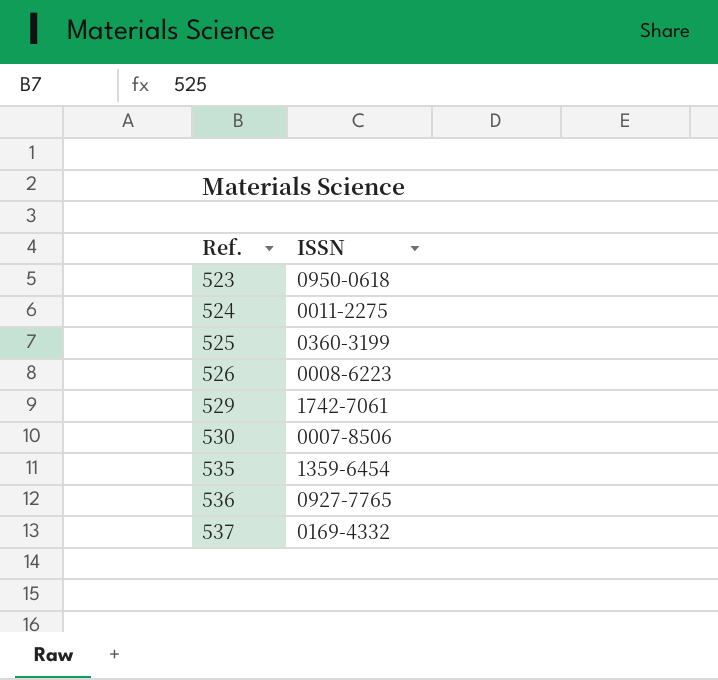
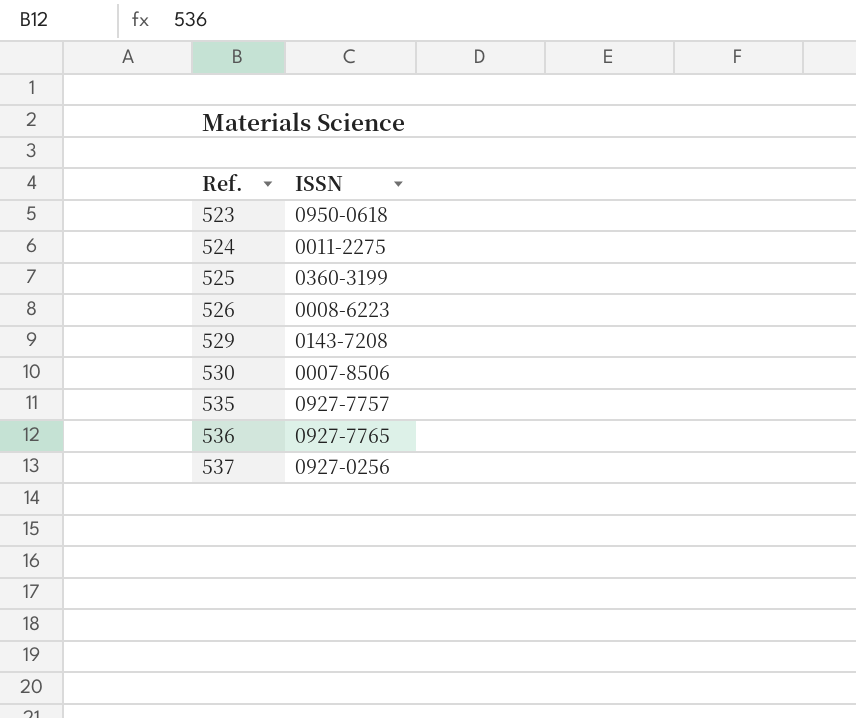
529 | ISSN: 1742-7061 -> 0143-7208
535 | ISSN: 1359-6454 -> 0927-7757
537 | ISSN: 0169-4332 -> 0927-0256

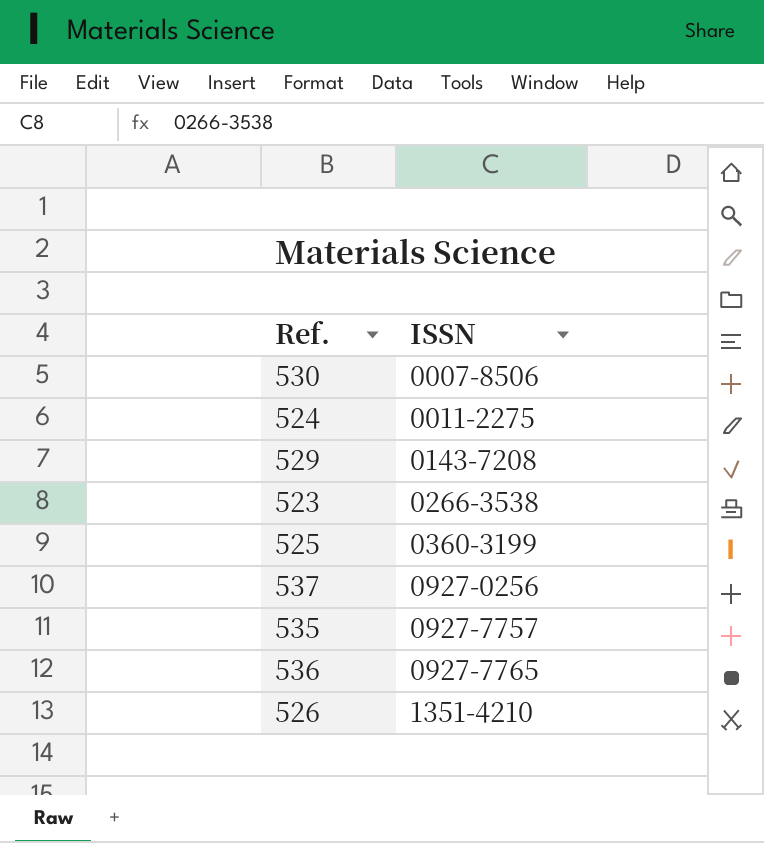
row order: Ref. ascending -> ISSN ascending
523 | ISSN: 0950-0618 -> 0266-3538
526 | ISSN: 0008-6223 -> 1351-4210

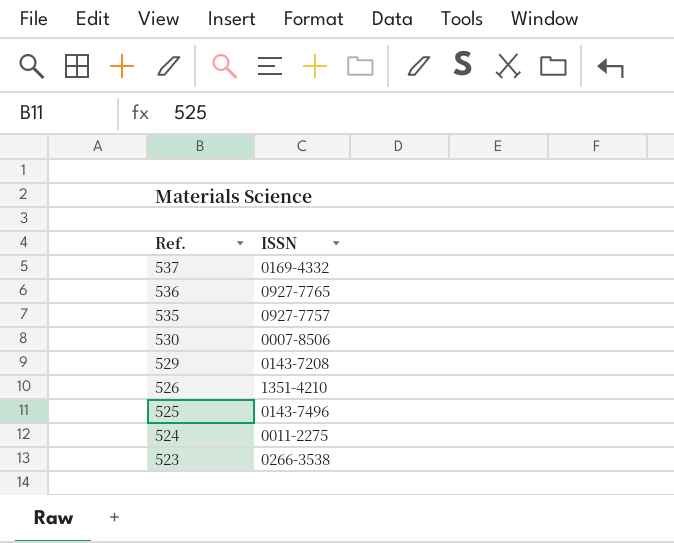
row order: ISSN ascending -> Ref. descending
537 | ISSN: 0927-0256 -> 0169-4332
525 | ISSN: 0360-3199 -> 0143-7496

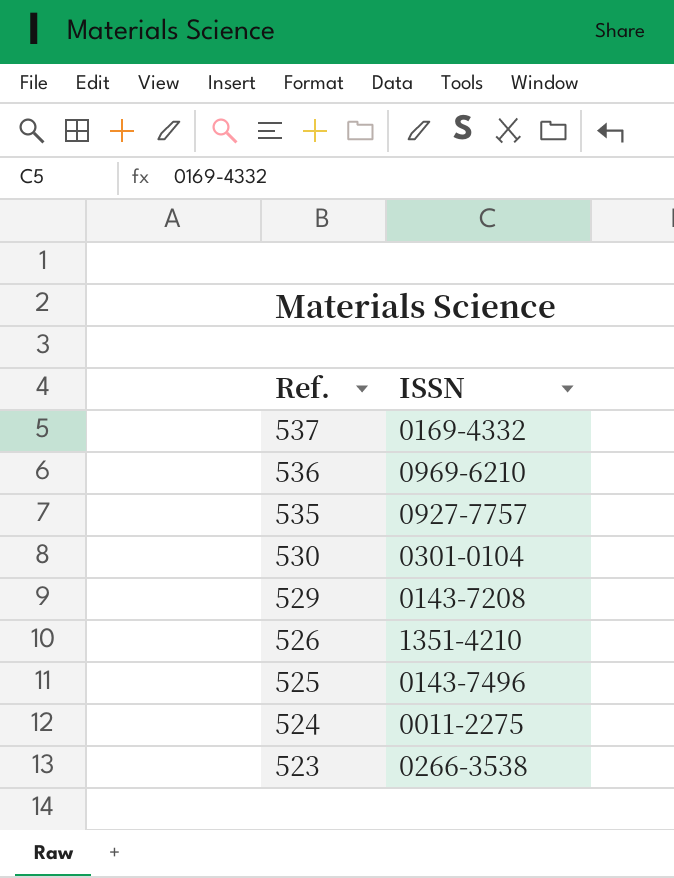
536 | ISSN: 0927-7765 -> 0969-6210
530 | ISSN: 0007-8506 -> 0301-0104

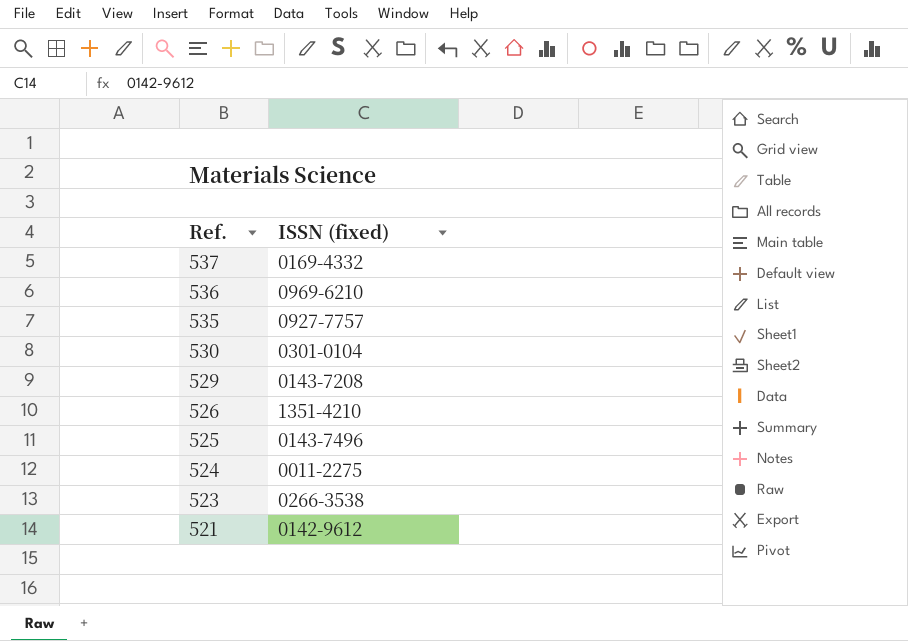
column name: ISSN -> ISSN (fixed)
row 521: none -> 0142-9612

